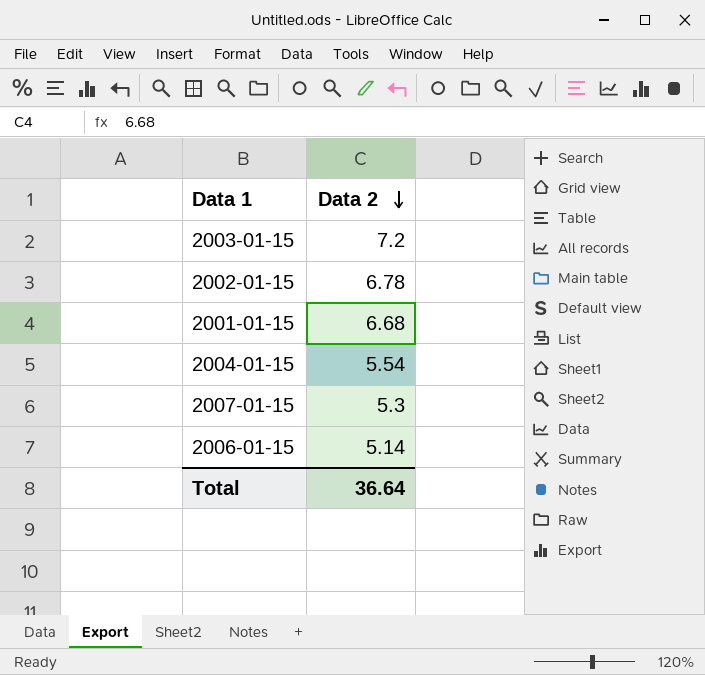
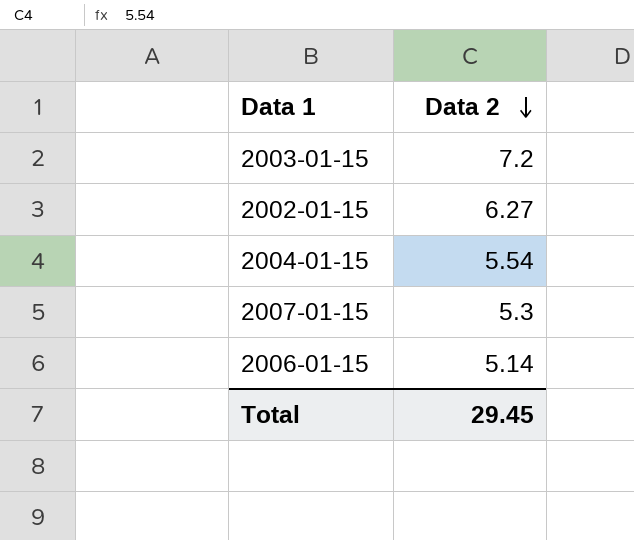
row 2001-01-15: 6.68 -> none
2002-01-15 | Data 2: 6.78 -> 6.27
Total | Data 2: 36.64 -> 29.45

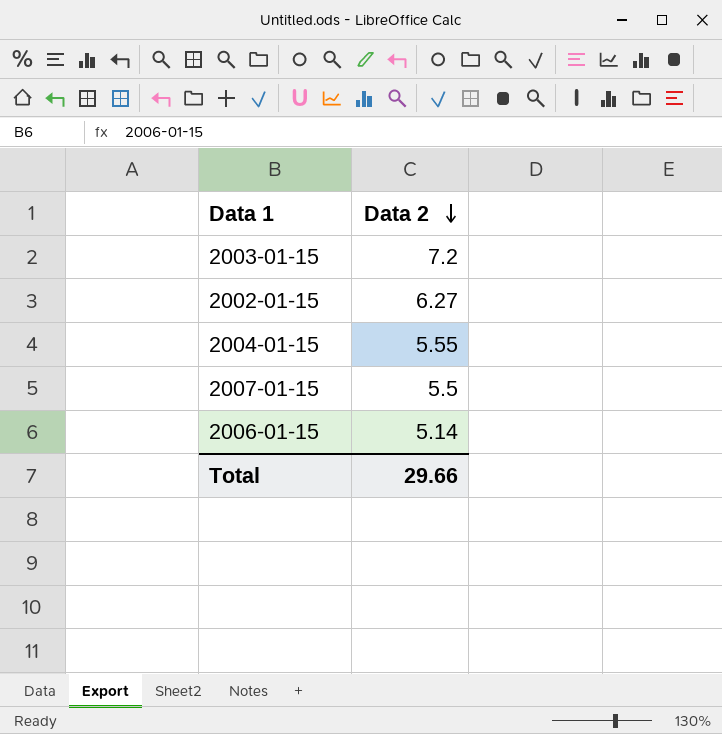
2004-01-15 | Data 2: 5.54 -> 5.55
2007-01-15 | Data 2: 5.3 -> 5.5
Total | Data 2: 29.45 -> 29.66

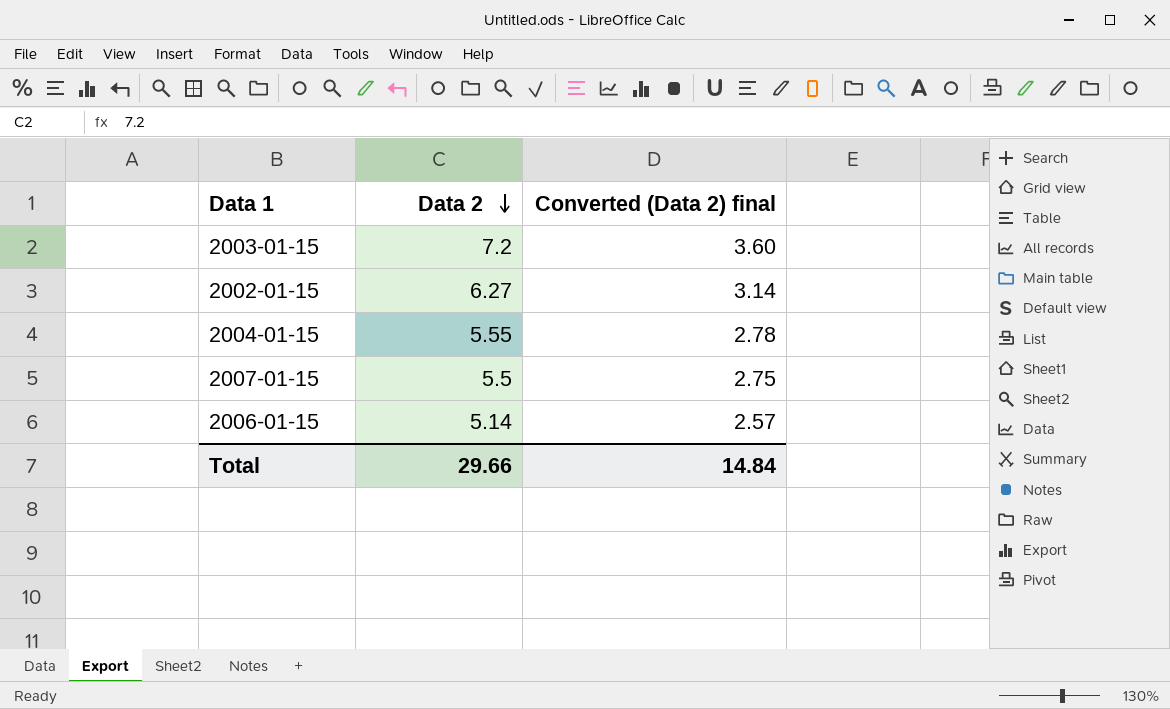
column Converted (Data 2) final | formula: none -> [Data 2] * 0.5

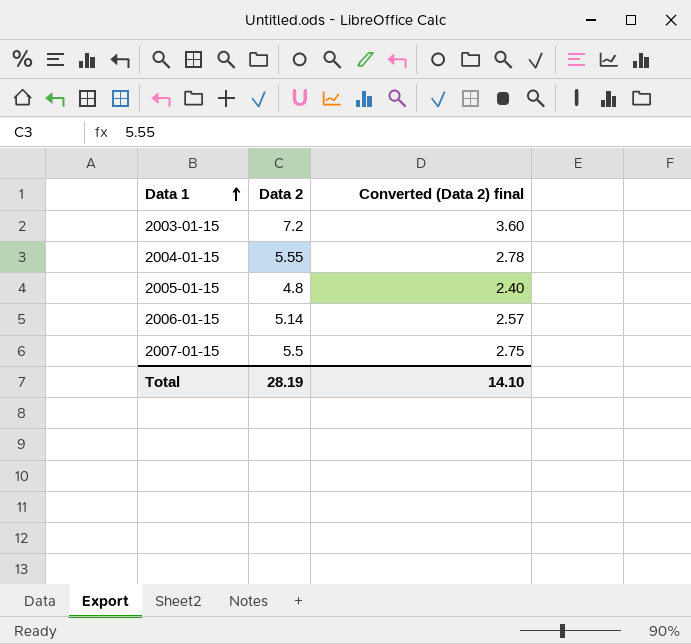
row order: Data 2 descending -> Data 1 ascending
row 2002-01-15: 6.27 | 3.14 -> none
row 2005-01-15: none -> 4.8 | 2.40
Total | Data 2: 29.66 -> 28.19
Total | Converted (Data 2) final: 14.84 -> 14.10

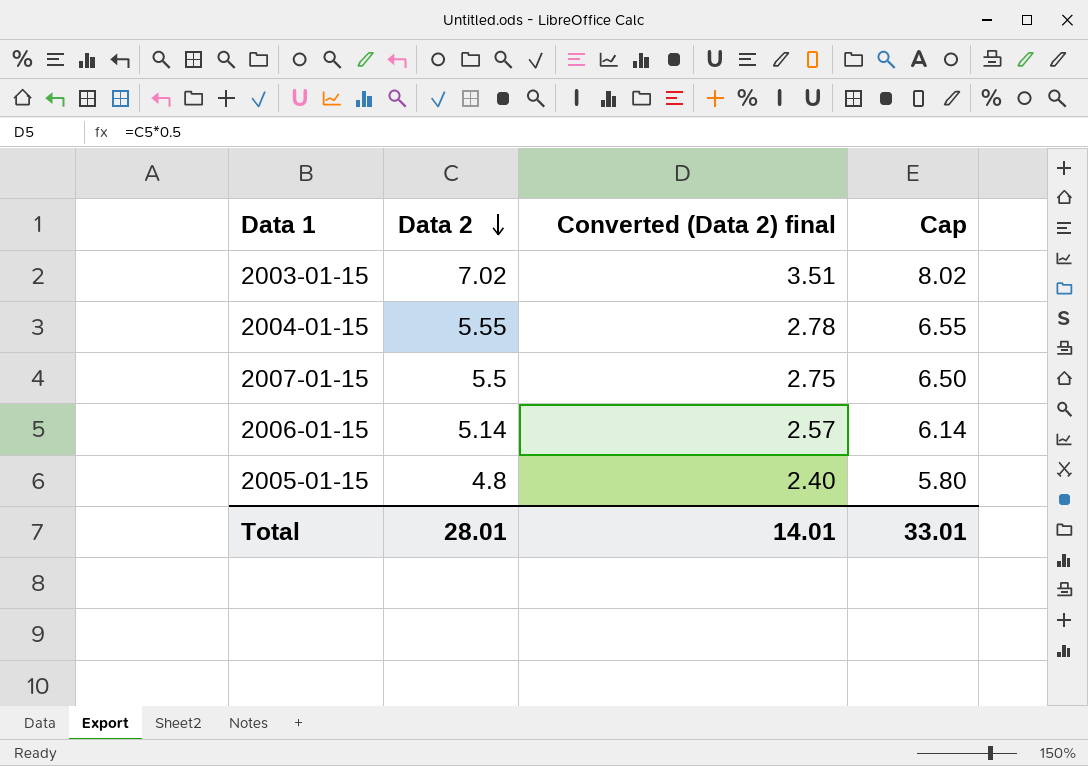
row order: Data 1 ascending -> Data 2 descending
column Cap | formula: none -> [Data 2] + 1
2003-01-15 | Data 2: 7.2 -> 7.02
2003-01-15 | Converted (Data 2) final: 3.60 -> 3.51
Total | Data 2: 28.19 -> 28.01
Total | Converted (Data 2) final: 14.10 -> 14.01

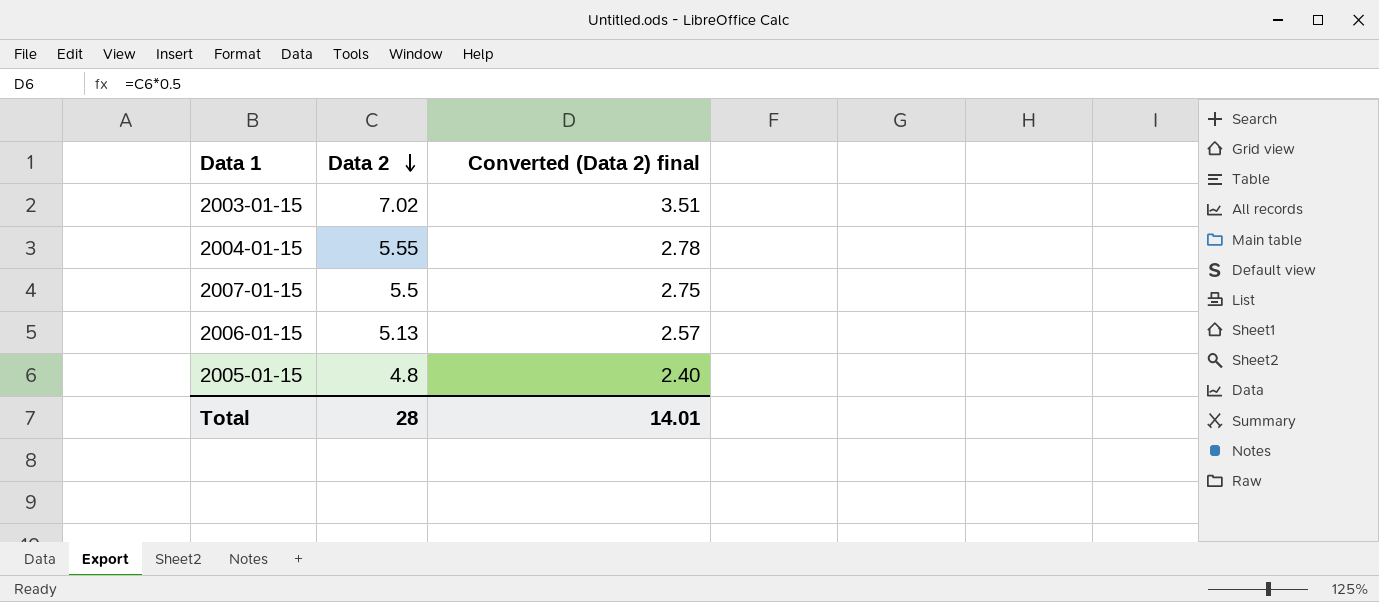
column Cap | formula: [Data 2] + 1 -> none
2006-01-15 | Data 2: 5.14 -> 5.13
Total | Data 2: 28.01 -> 28

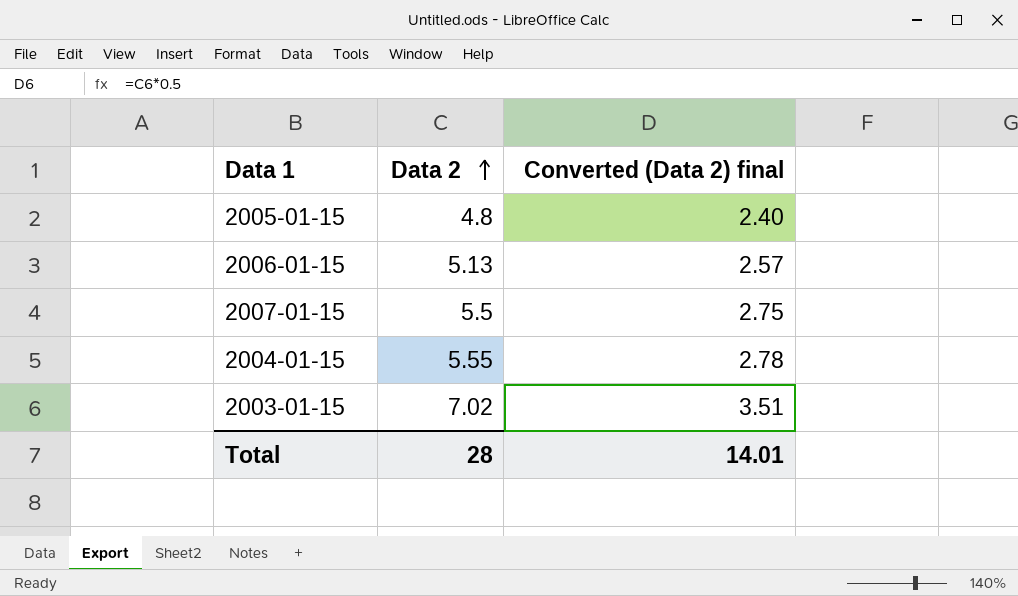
row order: Data 2 descending -> Data 2 ascending

